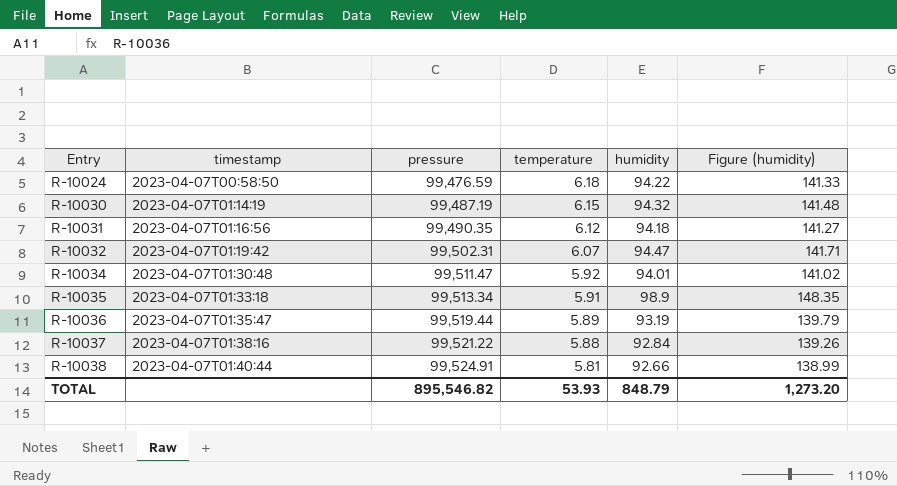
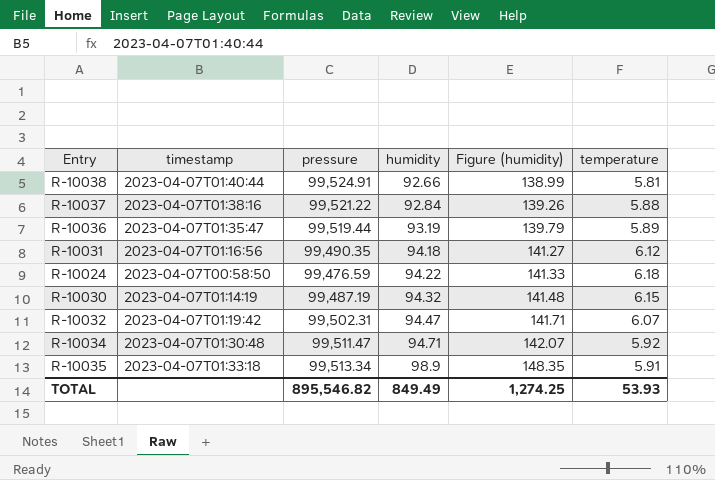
row order: Entry ascending -> humidity ascending
column temperature | position: 4 -> 6
R-10034 | humidity: 94.01 -> 94.71
R-10034 | Figure (humidity): 141.02 -> 142.07
TOTAL | humidity: 848.79 -> 849.49
TOTAL | Figure (humidity): 1,273.20 -> 1,274.25

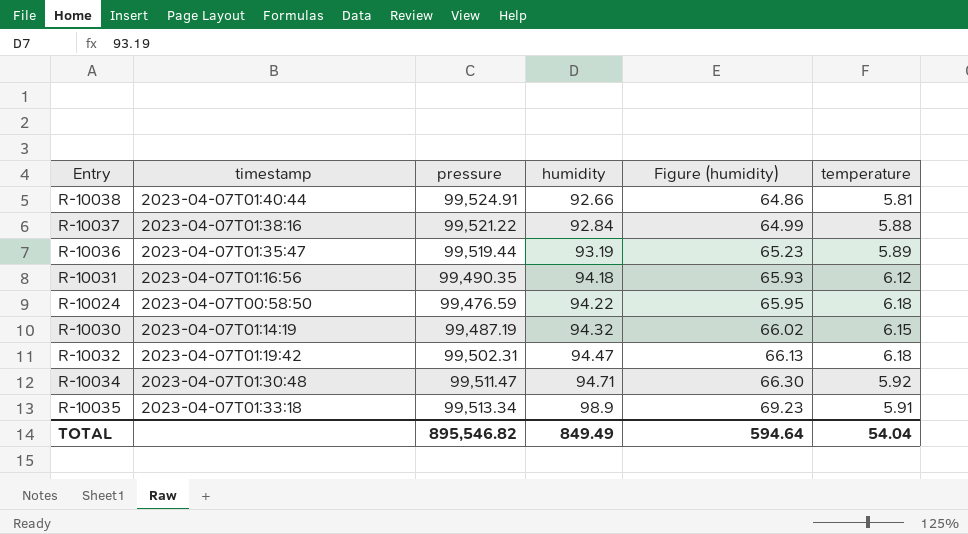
column Figure (humidity) | formula: [humidity] * 1.5 -> [humidity] * 0.7
R-10032 | temperature: 6.07 -> 6.18
TOTAL | Figure (humidity): 1,274.25 -> 594.64
TOTAL | temperature: 53.93 -> 54.04

